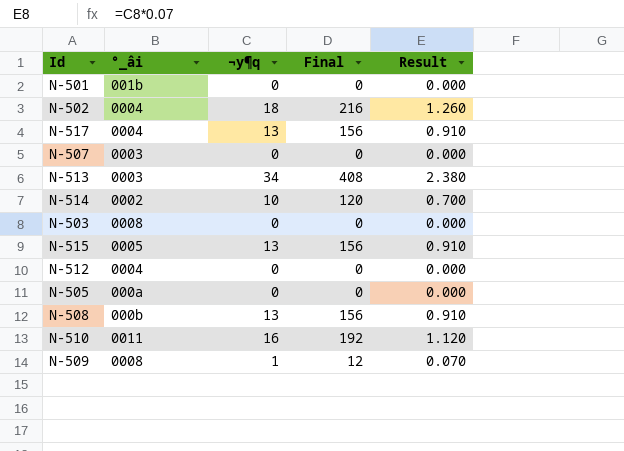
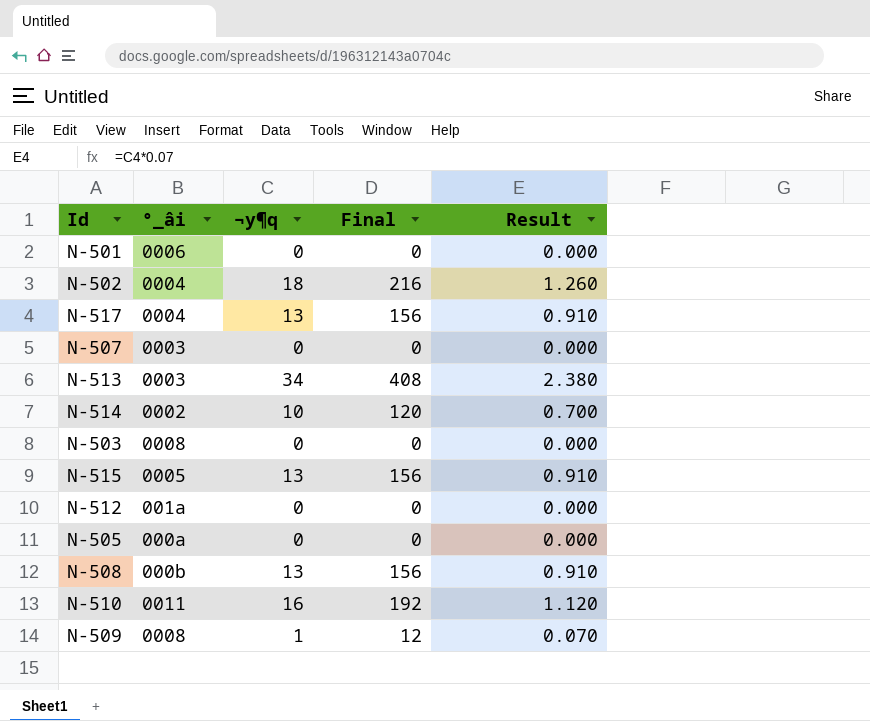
N-501 | °_âi: 001b -> 0006
N-512 | °_âi: 0004 -> 001a

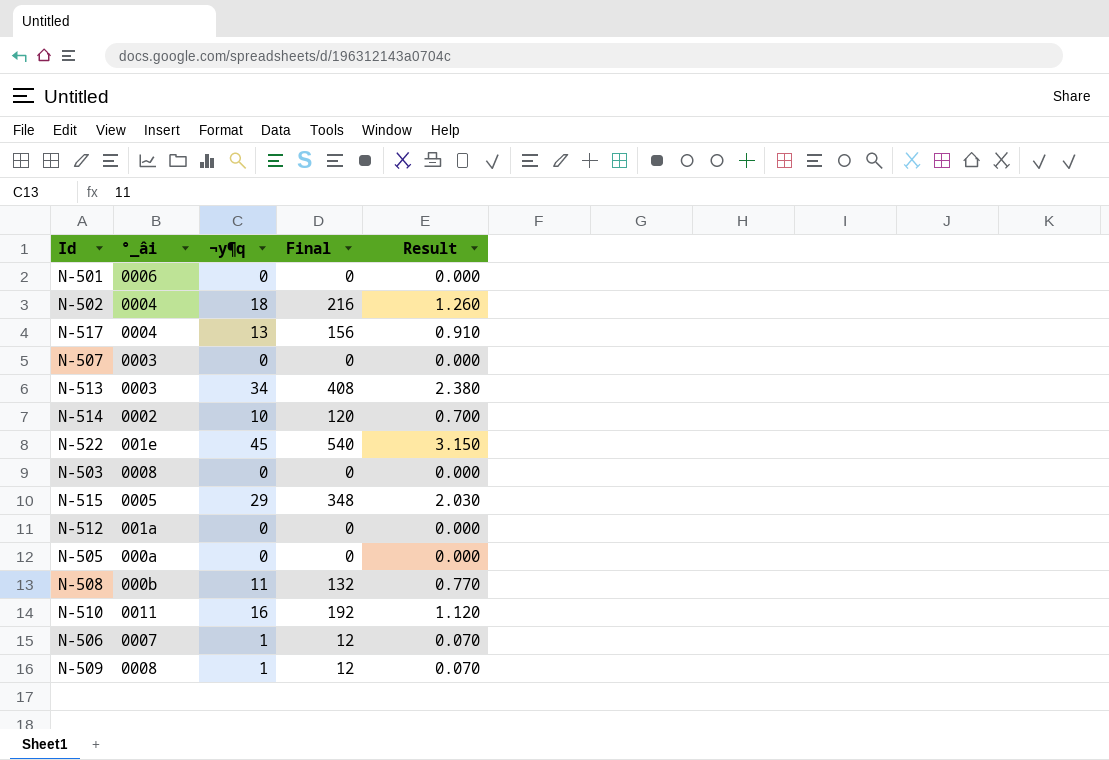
row N-522: none -> 001e | 45 | 540 | 3.150
N-515 | ¬y¶q: 13 -> 29
N-515 | Final: 156 -> 348
N-515 | Result: 0.910 -> 2.030
N-508 | ¬y¶q: 13 -> 11
N-508 | Final: 156 -> 132
N-508 | Result: 0.910 -> 0.770
row N-506: none -> 0007 | 1 | 12 | 0.070

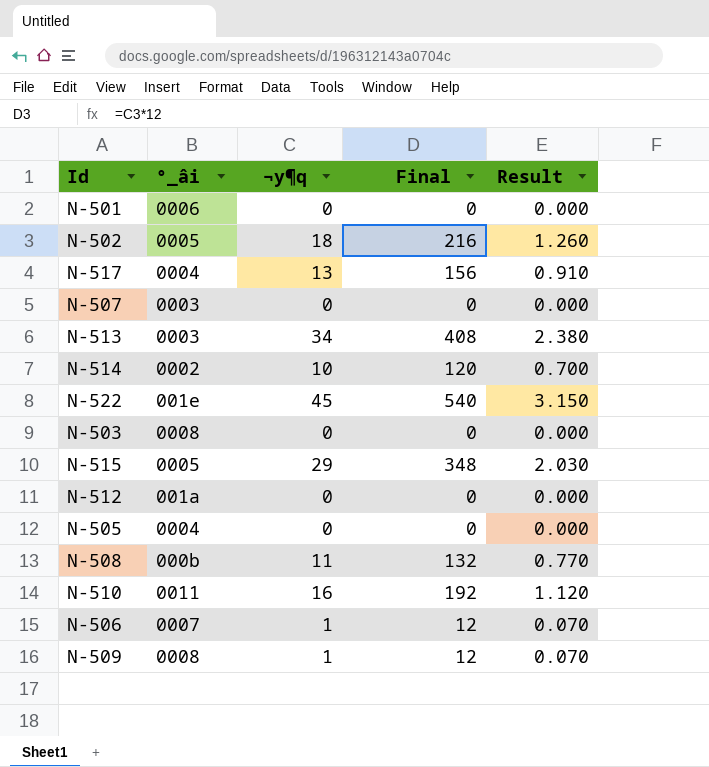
N-502 | °_âi: 0004 -> 0005
N-505 | °_âi: 000a -> 0004

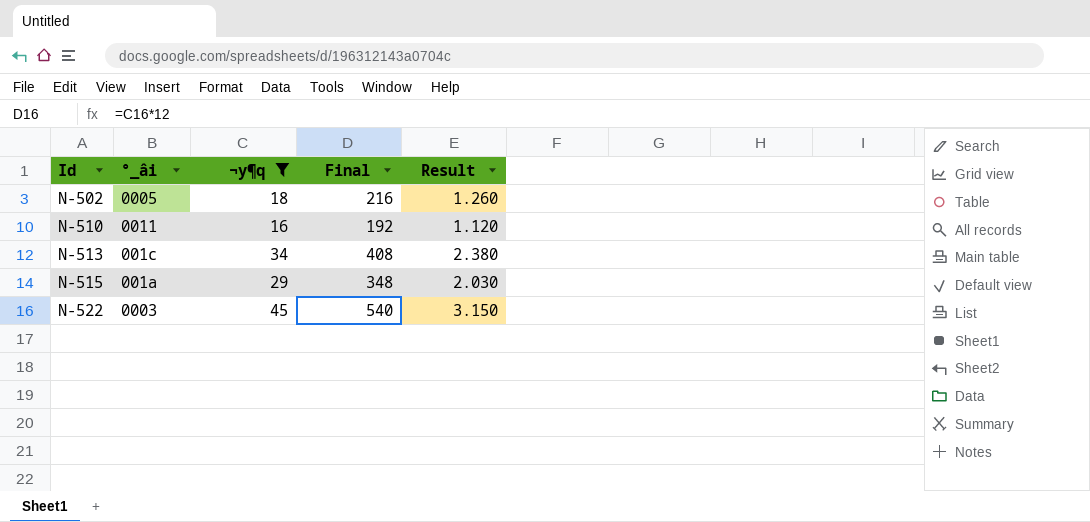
filter: none -> ¬y¶q >= 16
row order: none -> Id ascending
N-513 | °_âi: 0003 -> 001c
N-515 | °_âi: 0005 -> 001a
N-522 | °_âi: 001e -> 0003

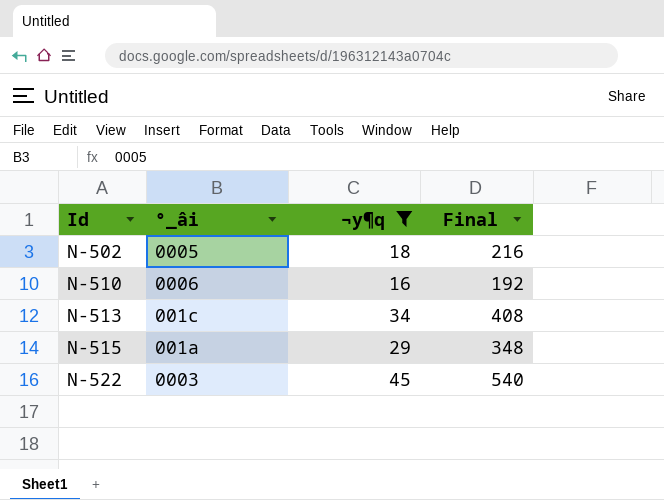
column Result | formula: [¬y¶q] * 0.07 -> none
N-510 | °_âi: 0011 -> 0006

